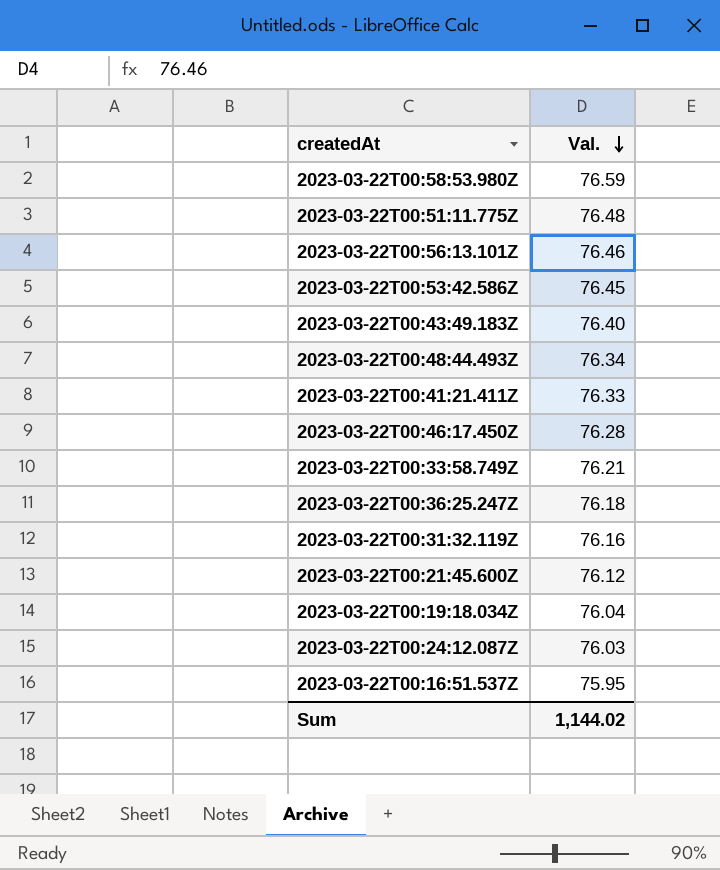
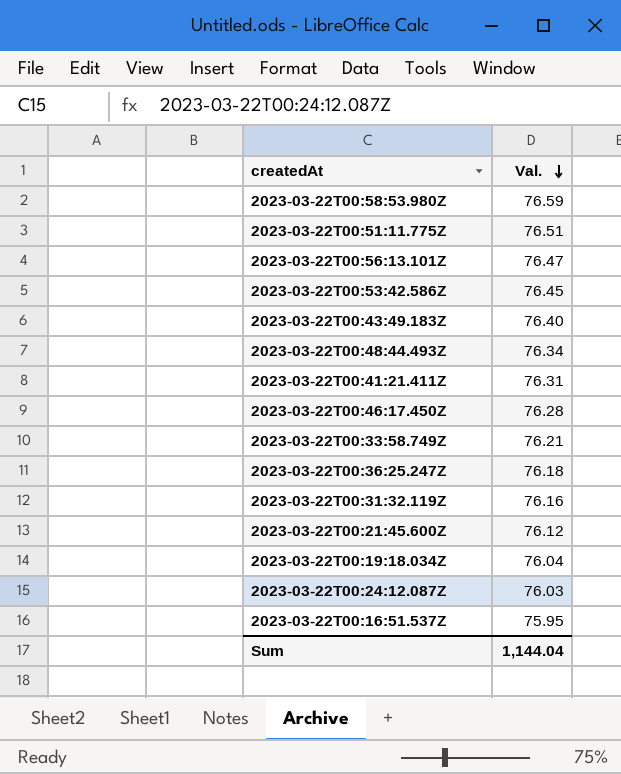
2023-03-22T00:51:11.775Z | Val.: 76.48 -> 76.51
2023-03-22T00:56:13.101Z | Val.: 76.46 -> 76.47
2023-03-22T00:41:21.411Z | Val.: 76.33 -> 76.31
Sum | Val.: 1,144.02 -> 1,144.04

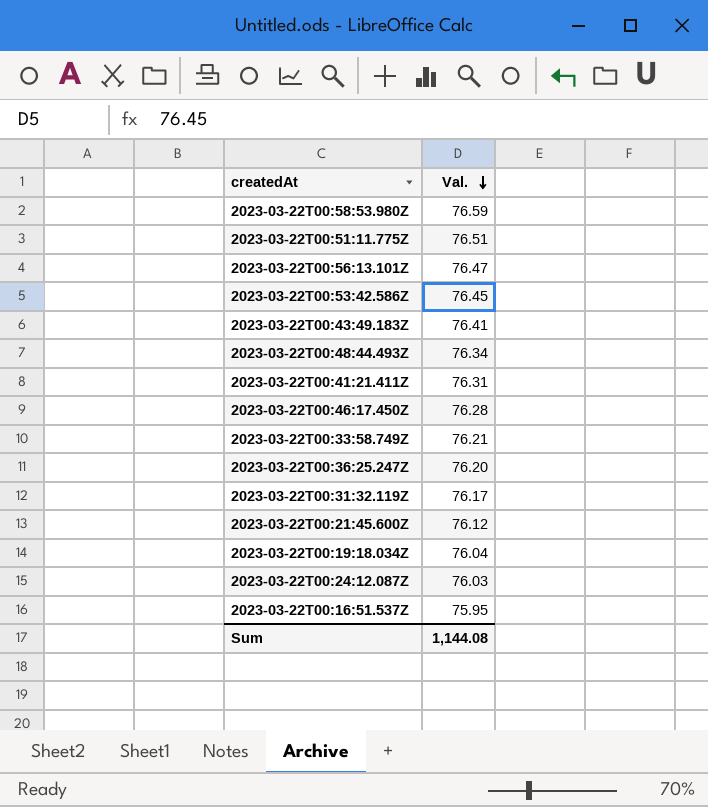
2023-03-22T00:43:49.183Z | Val.: 76.40 -> 76.41
2023-03-22T00:36:25.247Z | Val.: 76.18 -> 76.20
2023-03-22T00:31:32.119Z | Val.: 76.16 -> 76.17
Sum | Val.: 1,144.04 -> 1,144.08

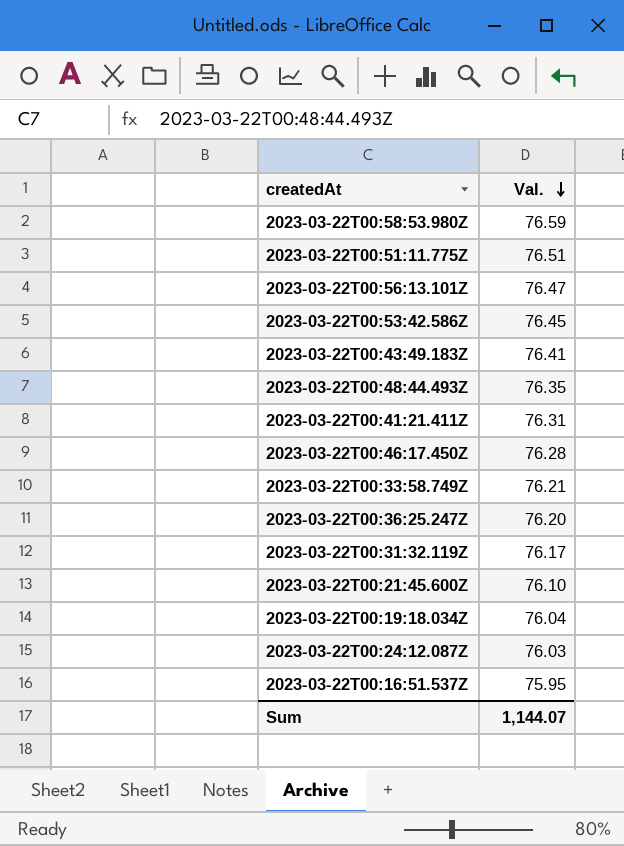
2023-03-22T00:48:44.493Z | Val.: 76.34 -> 76.35
2023-03-22T00:21:45.600Z | Val.: 76.12 -> 76.10
Sum | Val.: 1,144.08 -> 1,144.07

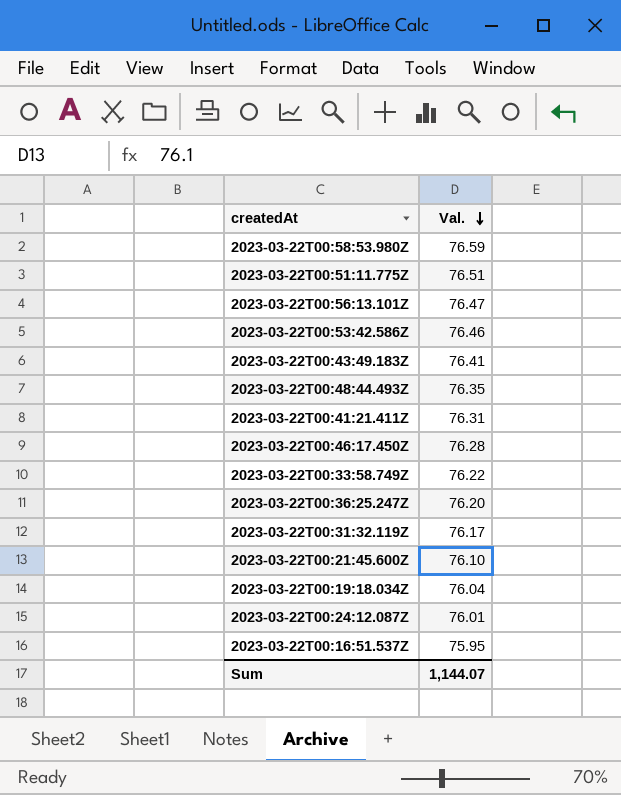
2023-03-22T00:53:42.586Z | Val.: 76.45 -> 76.46
2023-03-22T00:33:58.749Z | Val.: 76.21 -> 76.22
2023-03-22T00:24:12.087Z | Val.: 76.03 -> 76.01

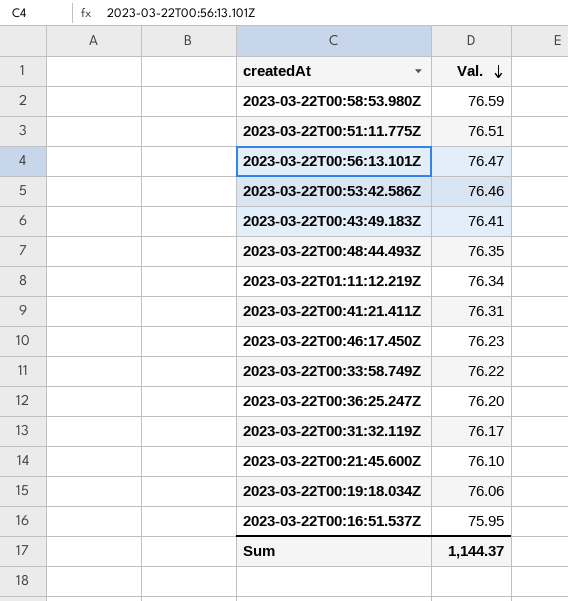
row 2023-03-22T00:24:12.087Z: 76.01 -> none
row 2023-03-22T01:11:12.219Z: none -> 76.34
2023-03-22T00:46:17.450Z | Val.: 76.28 -> 76.23
2023-03-22T00:19:18.034Z | Val.: 76.04 -> 76.06
Sum | Val.: 1,144.07 -> 1,144.37

